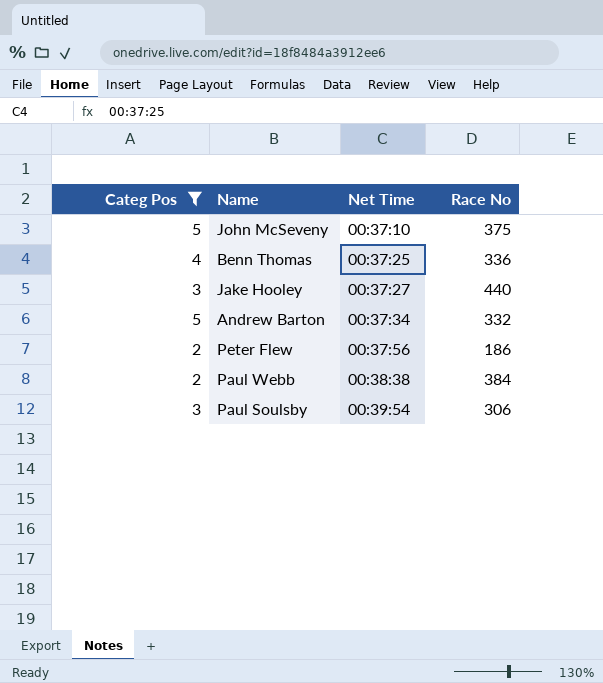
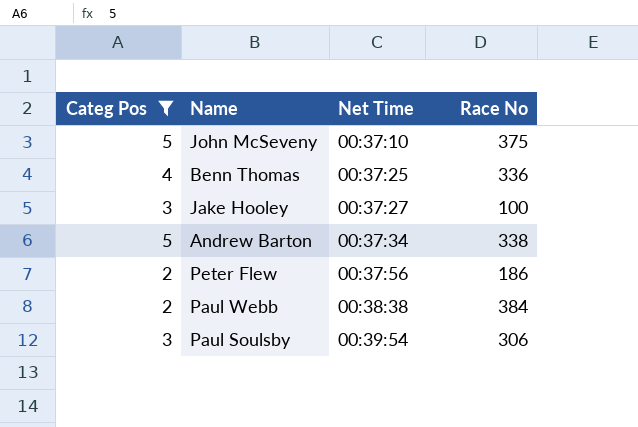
Jake Hooley | Race No: 440 -> 100
Andrew Barton | Race No: 332 -> 338

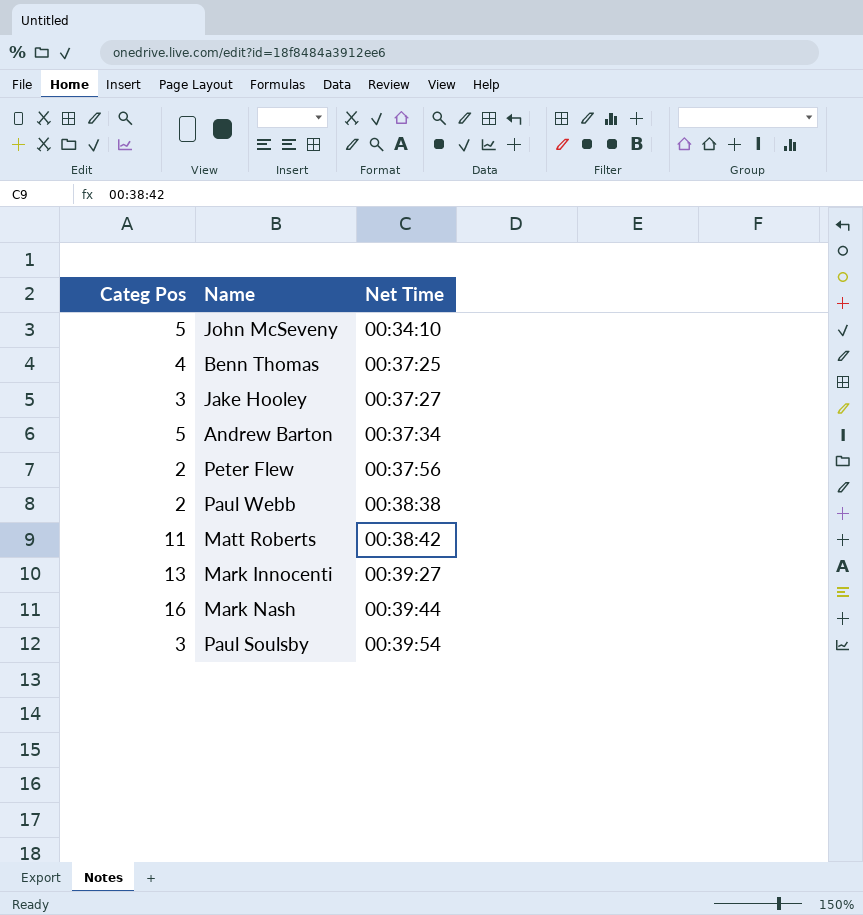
filter: Categ Pos <= 5 -> none
column Race No | position: 4 -> none
John McSeveny | Net Time: 00:37:10 -> 00:34:10

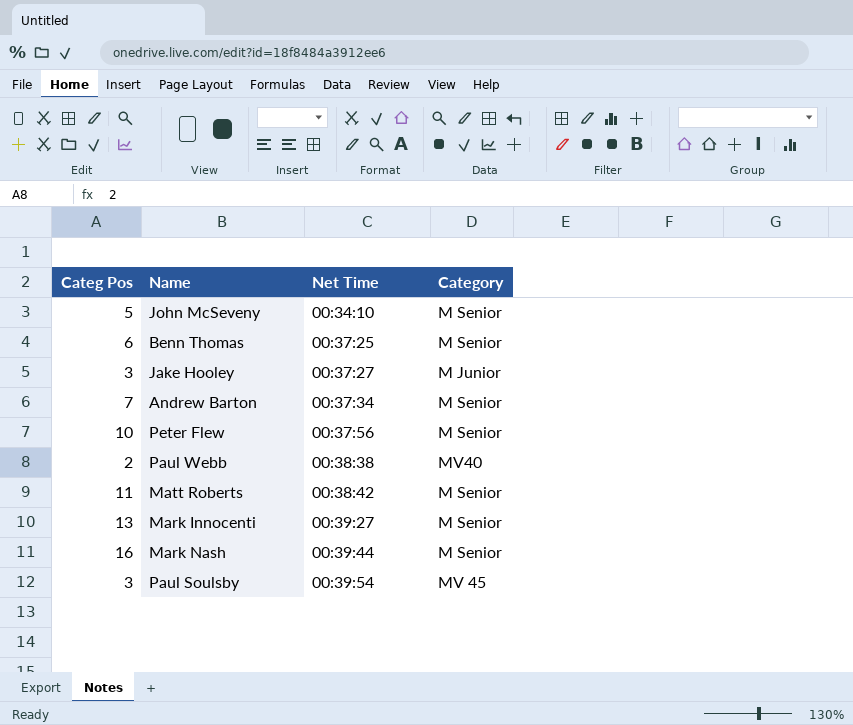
column Category | position: none -> 4
Benn Thomas | Categ Pos: 4 -> 6
Andrew Barton | Categ Pos: 5 -> 7
Peter Flew | Categ Pos: 2 -> 10

